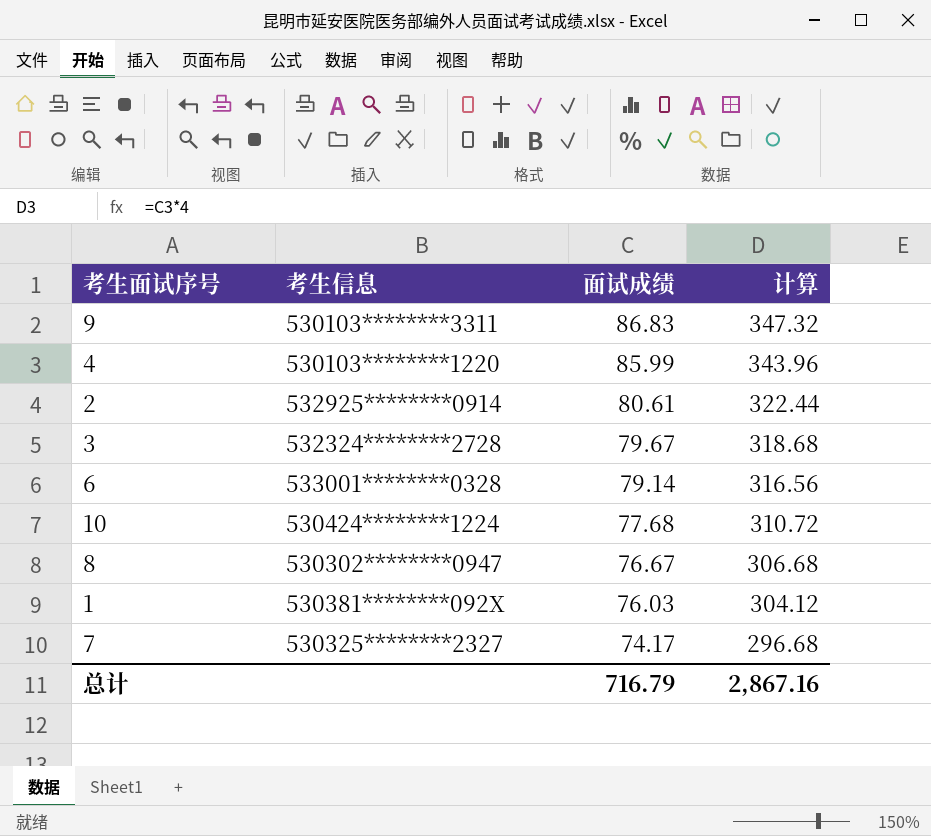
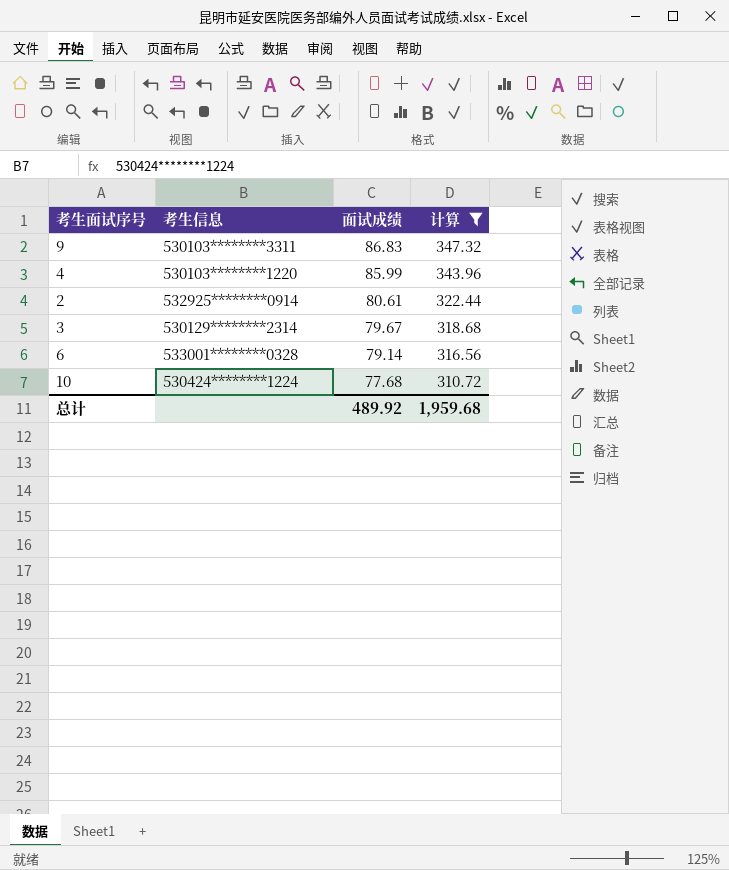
filter: none -> 计算 >= 310.72
3 | 考生信息: 532324********2728 -> 530129********2314
总计 | 面试成绩: 716.79 -> 489.92
总计 | 计算: 2,867.16 -> 1,959.68

